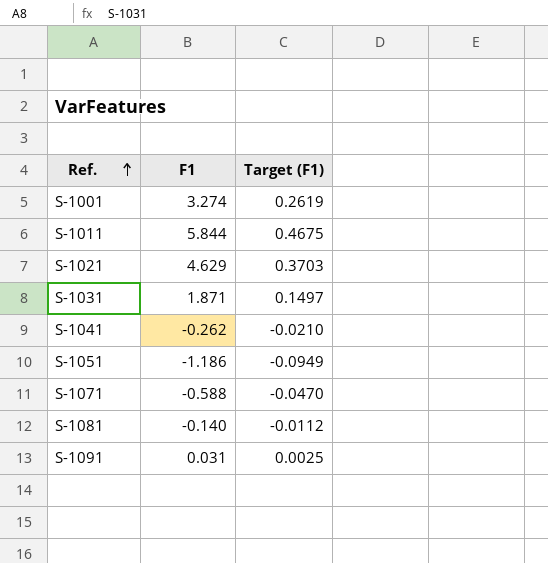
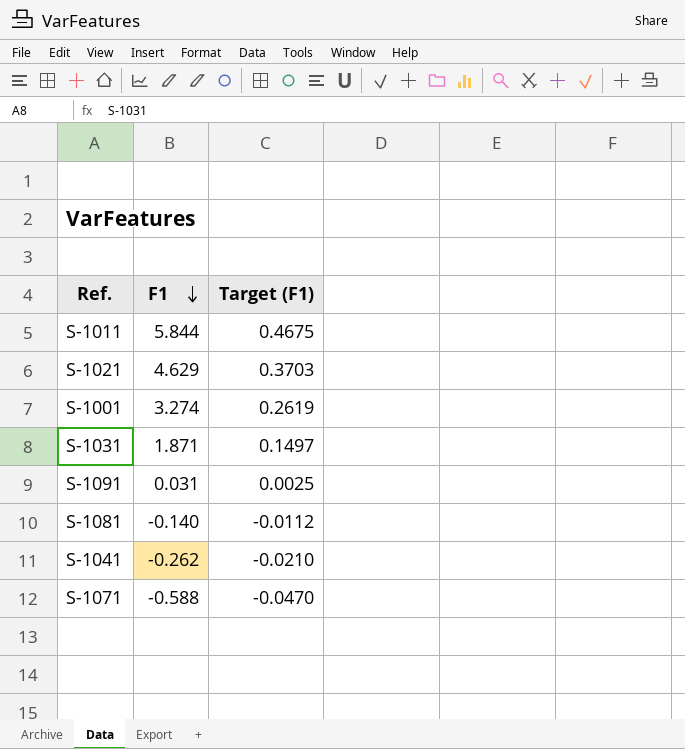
row order: Ref. ascending -> F1 descending
row S-1051: -1.186 | -0.0949 -> none

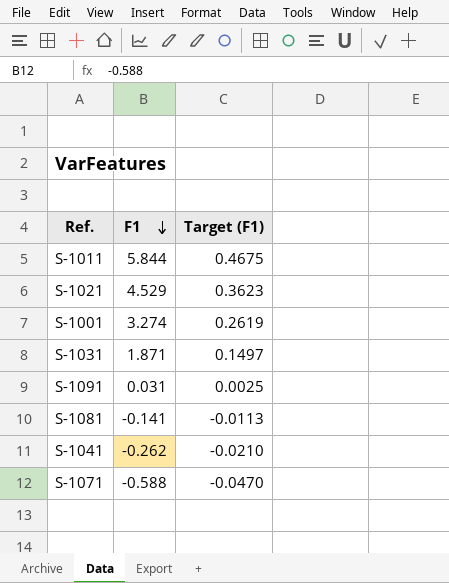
S-1021 | F1: 4.629 -> 4.529
S-1021 | Target (F1): 0.3703 -> 0.3623
S-1081 | F1: -0.140 -> -0.141
S-1081 | Target (F1): -0.0112 -> -0.0113

